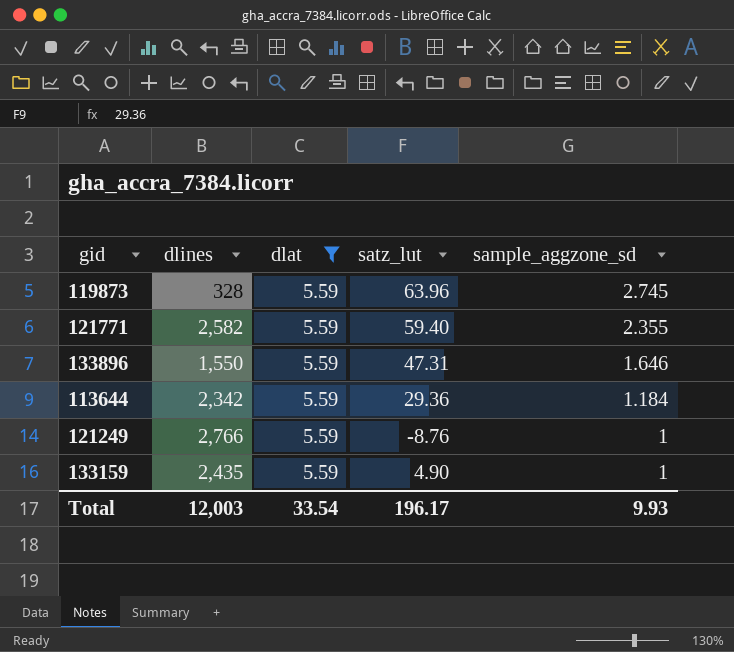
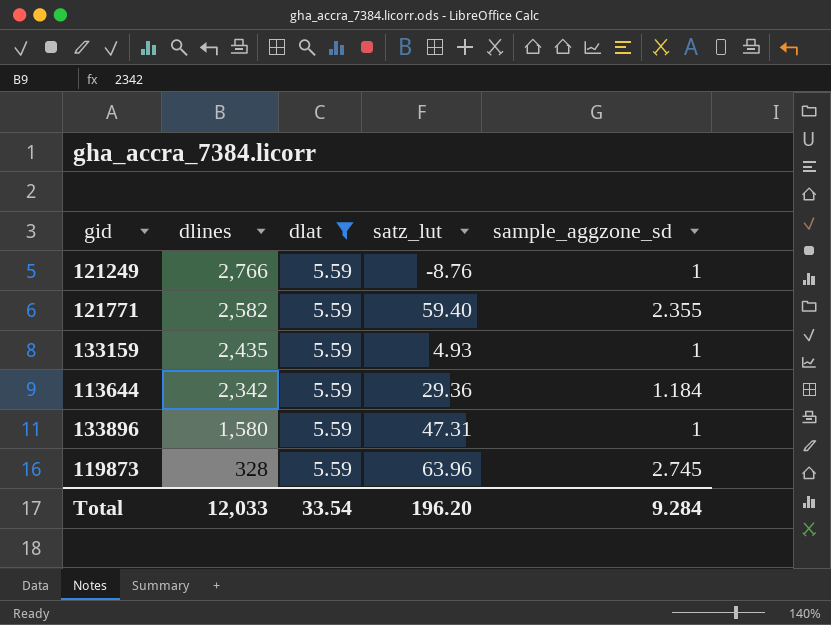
row order: sample_aggzone_sd descending -> dlines descending
133159 | satz_lut: 4.90 -> 4.93
133896 | dlines: 1,550 -> 1,580
133896 | sample_aggzone_sd: 1.646 -> 1
Total | dlines: 12,003 -> 12,033
Total | satz_lut: 196.17 -> 196.20
Total | sample_aggzone_sd: 9.93 -> 9.284

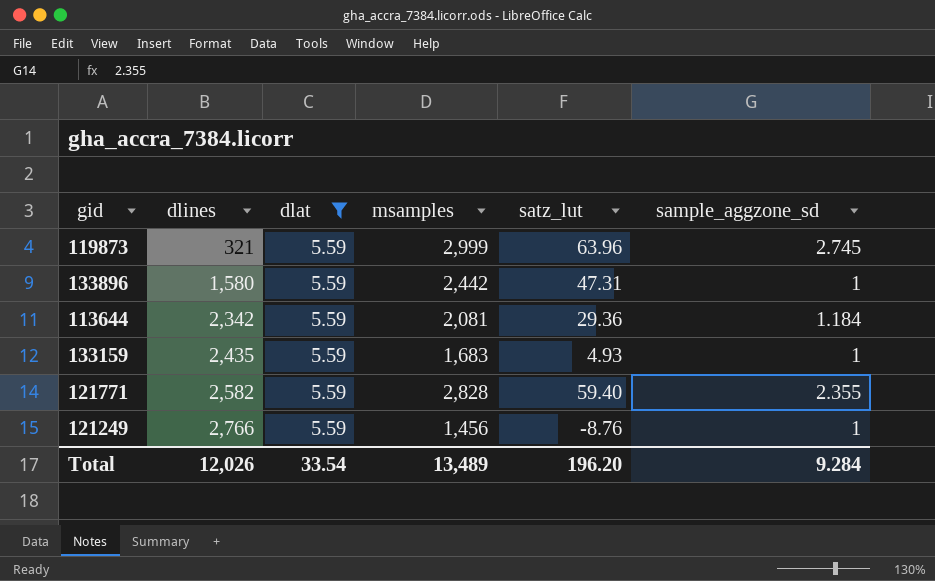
row order: dlines descending -> dlines ascending
column msamples | position: none -> 4
119873 | dlines: 328 -> 321
Total | dlines: 12,033 -> 12,026

